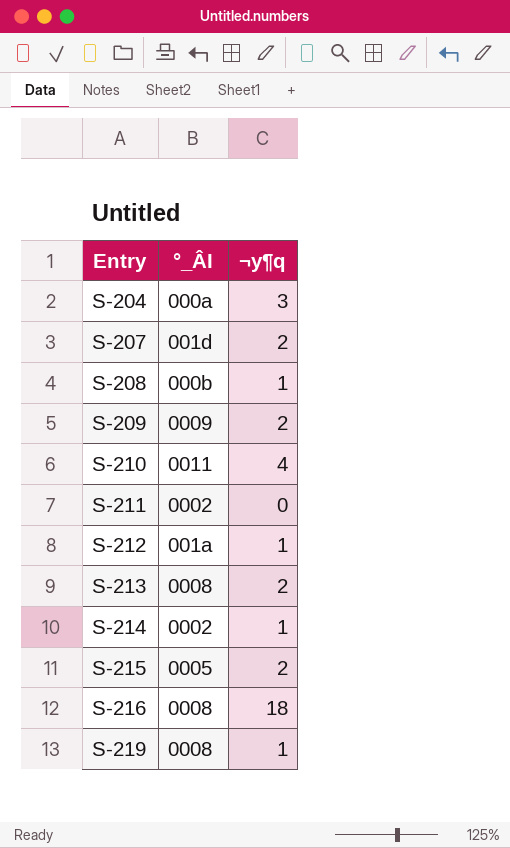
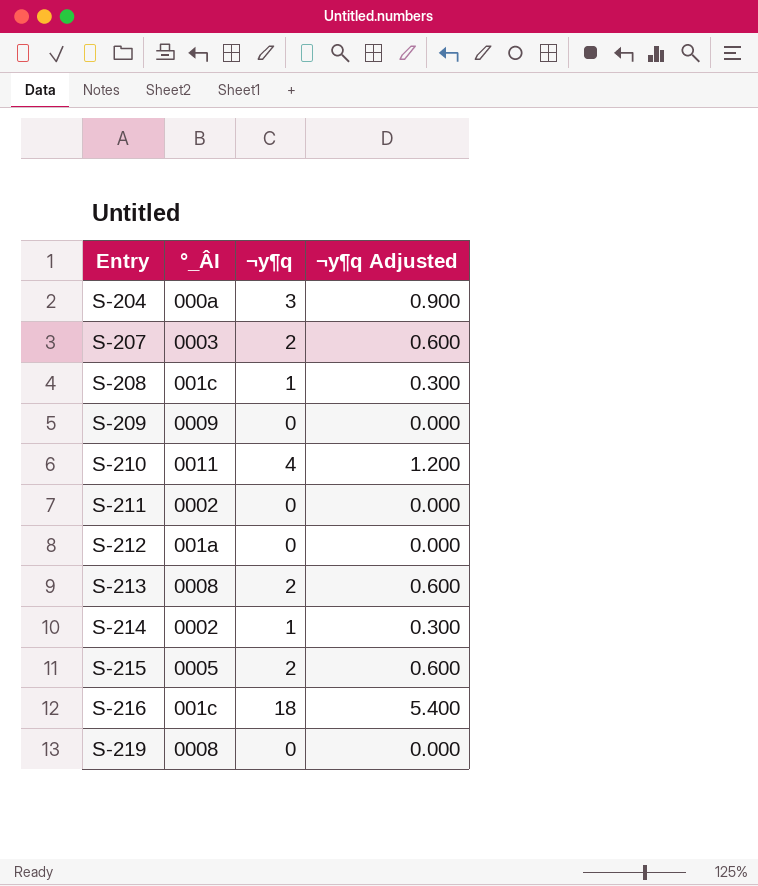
column ¬y¶q Adjusted | formula: none -> [¬y¶q] * 0.3
S-207 | °_ÂI: 001d -> 0003
S-208 | °_ÂI: 000b -> 001c
S-209 | ¬y¶q: 2 -> 0
S-212 | ¬y¶q: 1 -> 0
S-216 | °_ÂI: 0008 -> 001c
S-219 | ¬y¶q: 1 -> 0

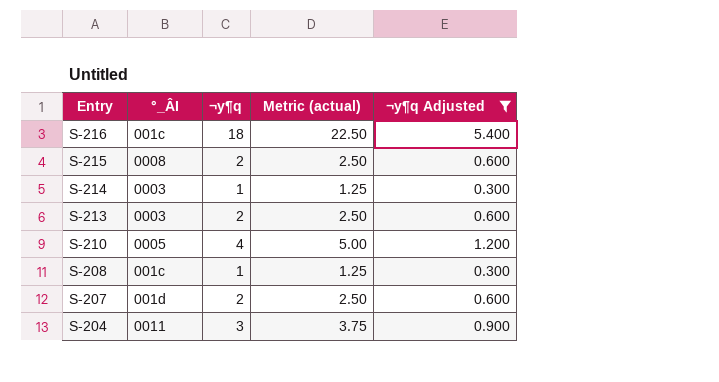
filter: none -> ¬y¶q Adjusted != 0.000
row order: Entry ascending -> Entry descending
column Metric (actual) | formula: none -> [¬y¶q] * 1.25
S-215 | °_ÂI: 0005 -> 0008
S-214 | °_ÂI: 0002 -> 0003
S-213 | °_ÂI: 0008 -> 0003
S-210 | °_ÂI: 0011 -> 0005
S-207 | °_ÂI: 0003 -> 001d
S-204 | °_ÂI: 000a -> 0011

